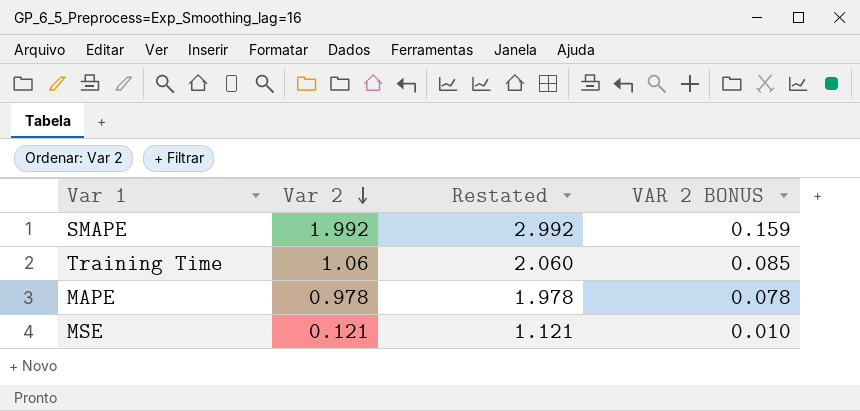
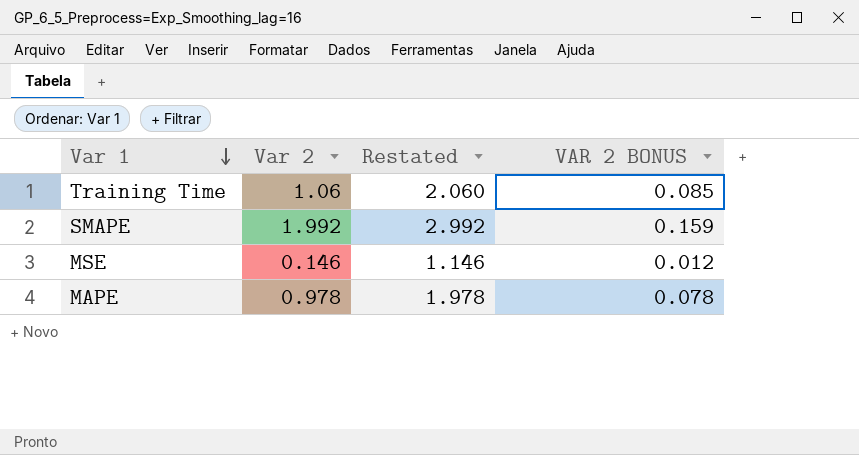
row order: Var 2 descending -> Var 1 descending
MSE | Var 2: 0.121 -> 0.146
MSE | Restated: 1.121 -> 1.146
MSE | VAR 2 BONUS: 0.010 -> 0.012

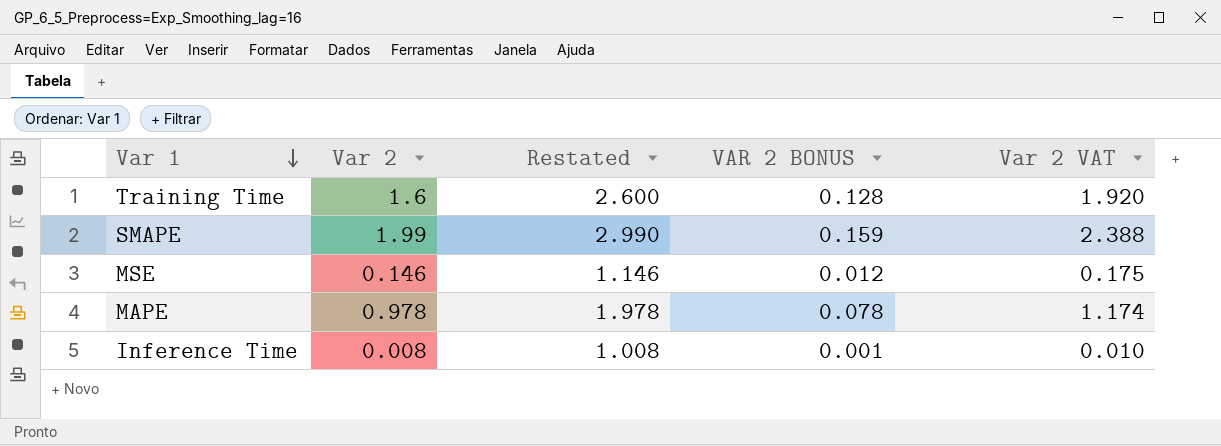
column Var 2 VAT | formula: none -> [Var 2] * 1.2
Training Time | Var 2: 1.06 -> 1.6
Training Time | Restated: 2.060 -> 2.600
Training Time | VAR 2 BONUS: 0.085 -> 0.128
SMAPE | Var 2: 1.992 -> 1.99
SMAPE | Restated: 2.992 -> 2.990
row Inference Time: none -> 0.008 | 1.008 | 0.001 | 0.010

